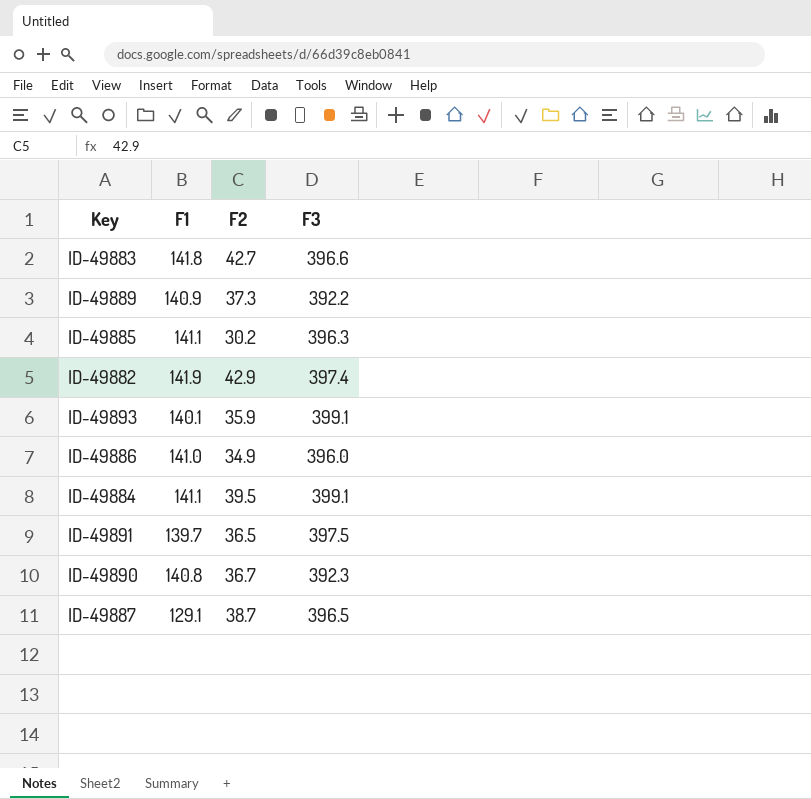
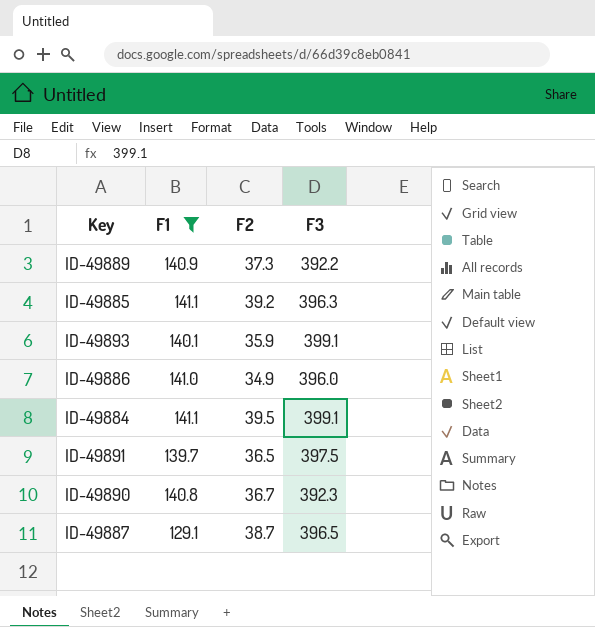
filter: none -> F1 <= 141.1
ID-49885 | F2: 30.2 -> 39.2

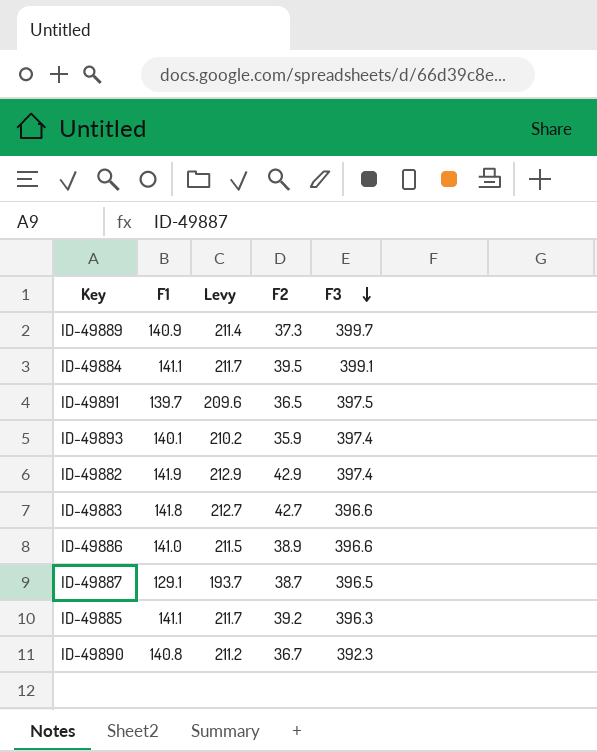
filter: F1 <= 141.1 -> none
row order: none -> F3 descending
column Levy | formula: none -> [F1] * 1.5
ID-49889 | F3: 392.2 -> 399.7
ID-49893 | F3: 399.1 -> 397.4
ID-49886 | F2: 34.9 -> 38.9
ID-49886 | F3: 396.0 -> 396.6

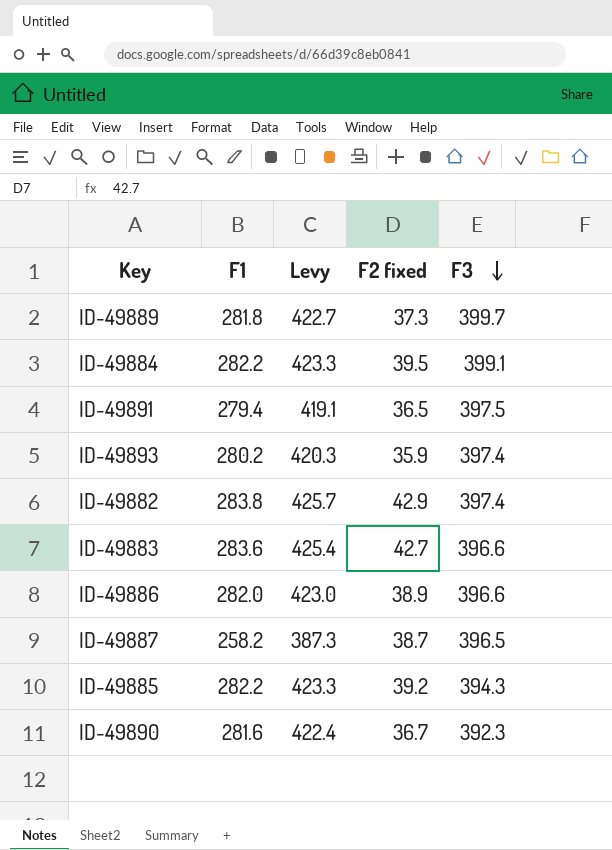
column name: F2 -> F2 fixed
ID-49889 | F1: 140.9 -> 281.8
ID-49889 | Levy: 211.4 -> 422.7
ID-49884 | F1: 141.1 -> 282.2
ID-49884 | Levy: 211.7 -> 423.3
ID-49891 | F1: 139.7 -> 279.4
ID-49891 | Levy: 209.6 -> 419.1
ID-49893 | F1: 140.1 -> 280.2
ID-49893 | Levy: 210.2 -> 420.3
ID-49882 | F1: 141.9 -> 283.8
ID-49882 | Levy: 212.9 -> 425.7
ID-49883 | F1: 141.8 -> 283.6
ID-49883 | Levy: 212.7 -> 425.4
ID-49886 | F1: 141.0 -> 282.0
ID-49886 | Levy: 211.5 -> 423.0
ID-49887 | F1: 129.1 -> 258.2
ID-49887 | Levy: 193.7 -> 387.3
ID-49885 | F1: 141.1 -> 282.2
ID-49885 | Levy: 211.7 -> 423.3
ID-49885 | F3: 396.3 -> 394.3
ID-49890 | F1: 140.8 -> 281.6
ID-49890 | Levy: 211.2 -> 422.4

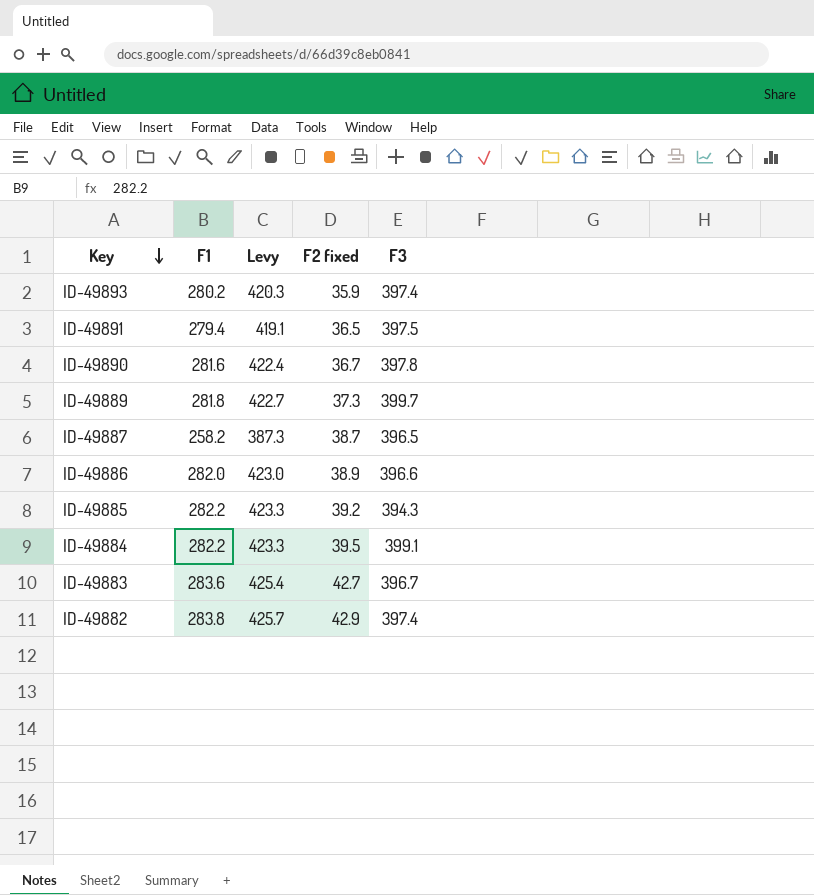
row order: F3 descending -> Key descending
ID-49890 | F3: 392.3 -> 397.8
ID-49883 | F3: 396.6 -> 396.7

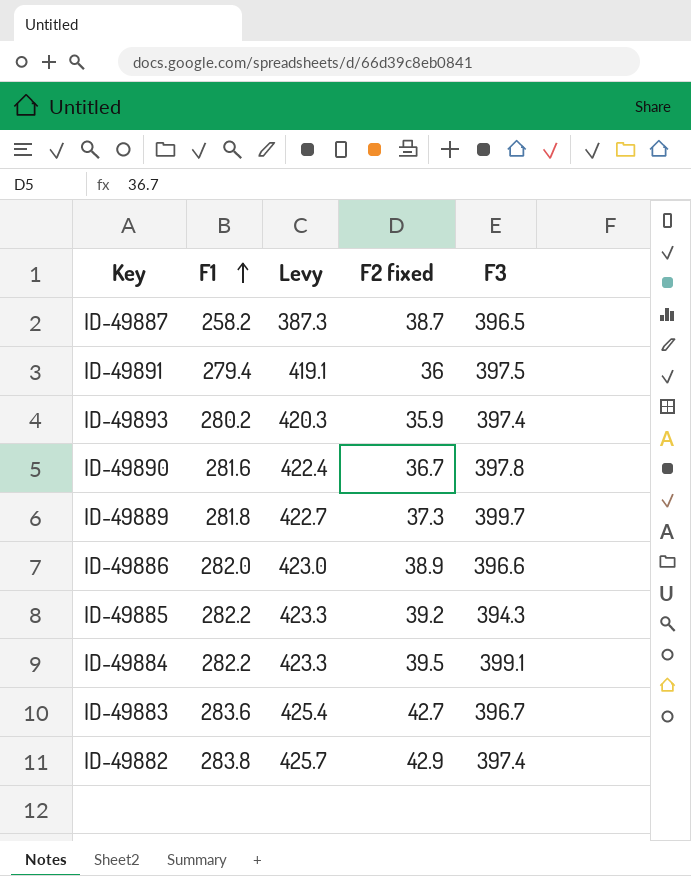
row order: Key descending -> F1 ascending
ID-49891 | F2 fixed: 36.5 -> 36

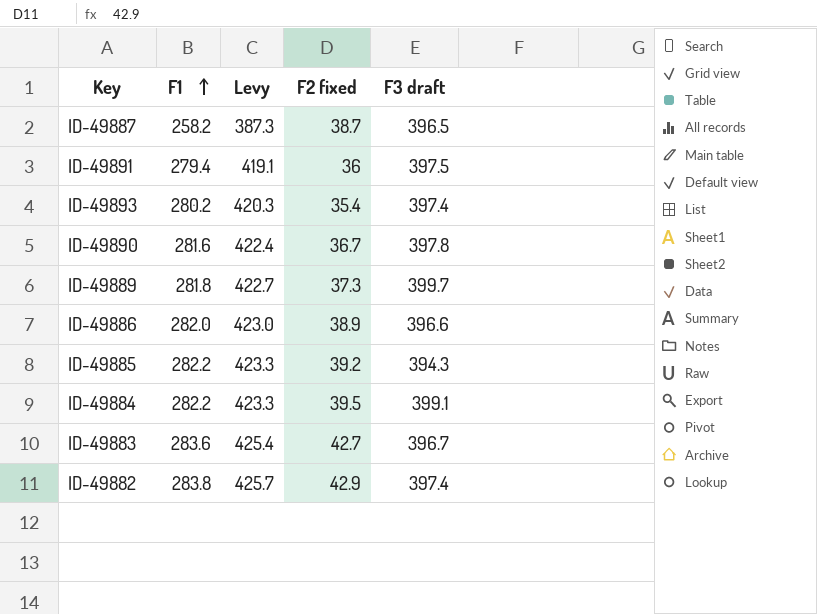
column name: F3 -> F3 draft
ID-49893 | F2 fixed: 35.9 -> 35.4

